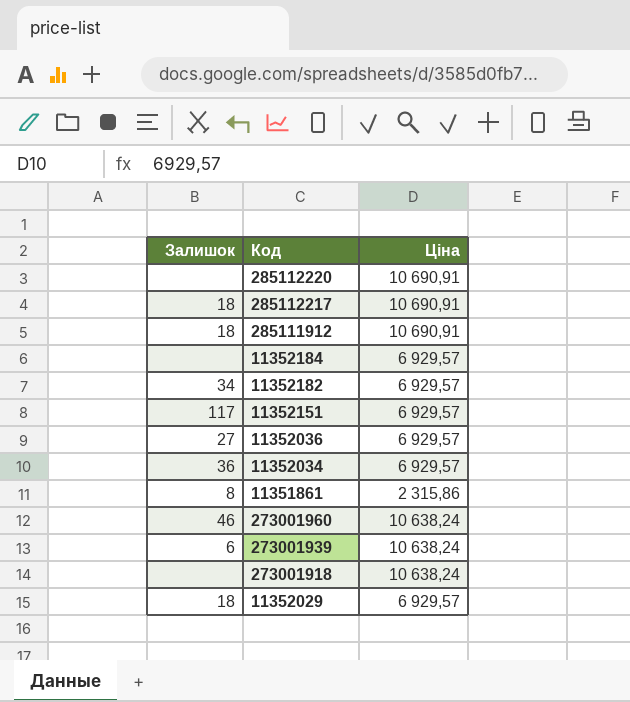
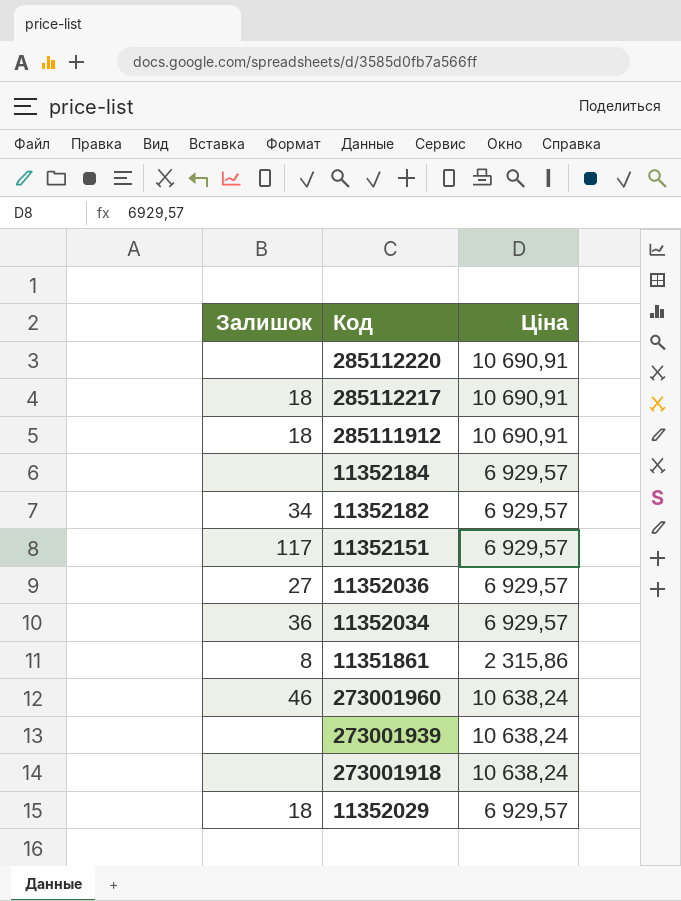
273001939 | Залишок: 6 -> none

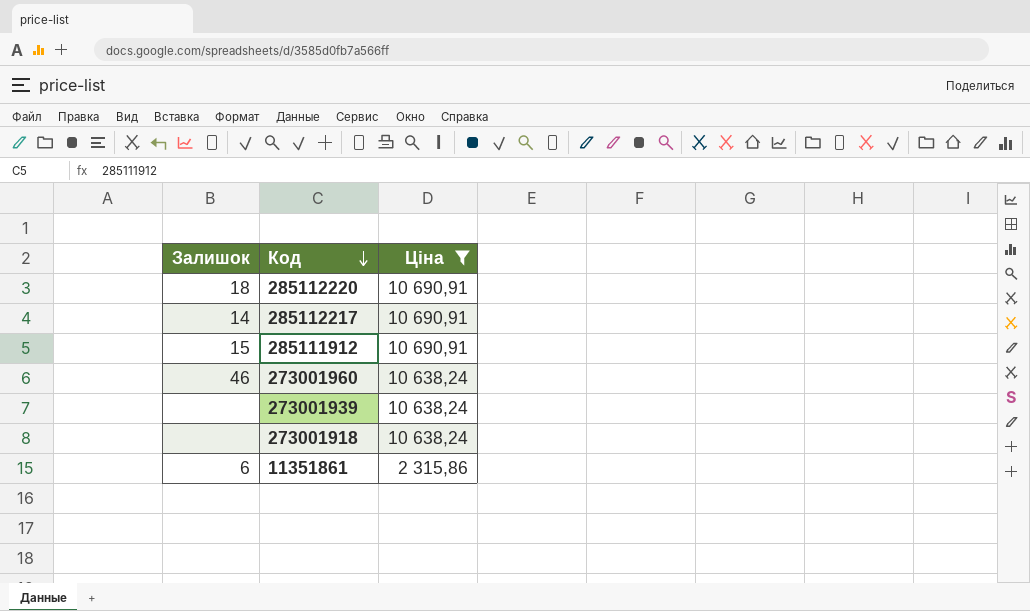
filter: none -> Ціна != 6 929,57
row order: none -> Код descending
285112220 | Залишок: none -> 18
285112217 | Залишок: 18 -> 14
285111912 | Залишок: 18 -> 15
11351861 | Залишок: 8 -> 6

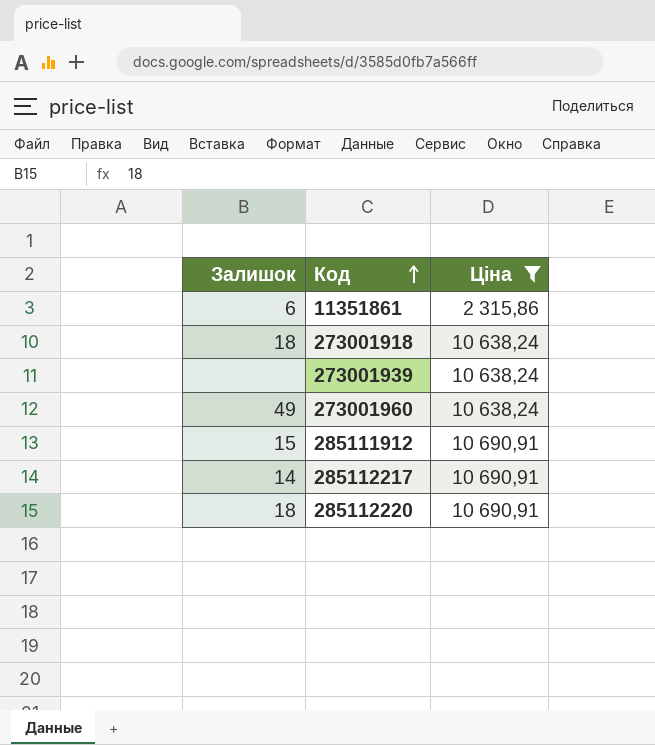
row order: Код descending -> Код ascending
273001918 | Залишок: none -> 18
273001960 | Залишок: 46 -> 49

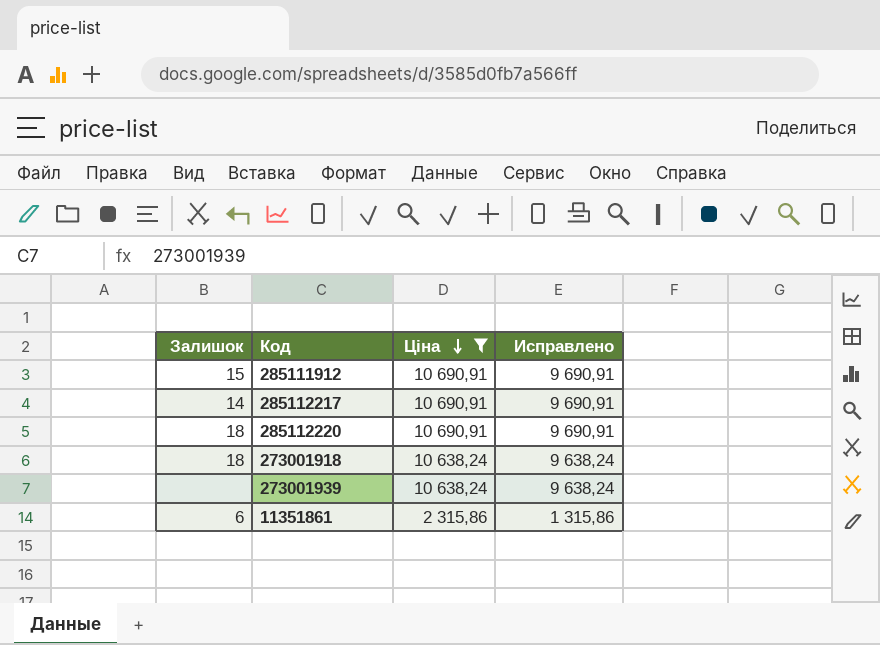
row order: Код ascending -> Ціна descending
column Исправлено | formula: none -> [Ціна] - 1000
row 273001960: 49 | 10 638,24 -> none

